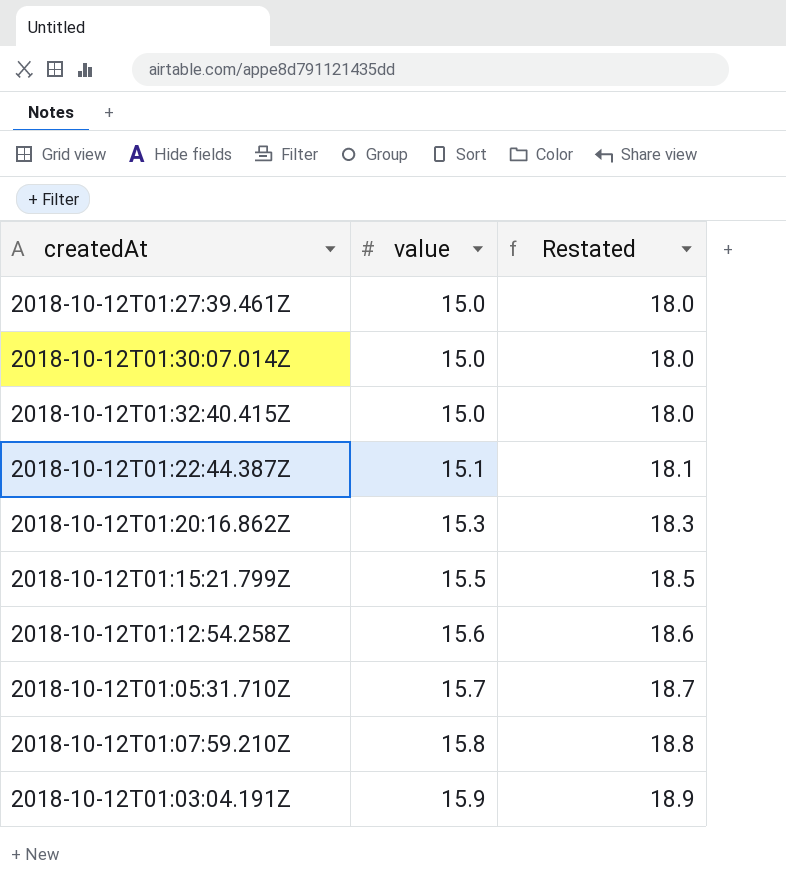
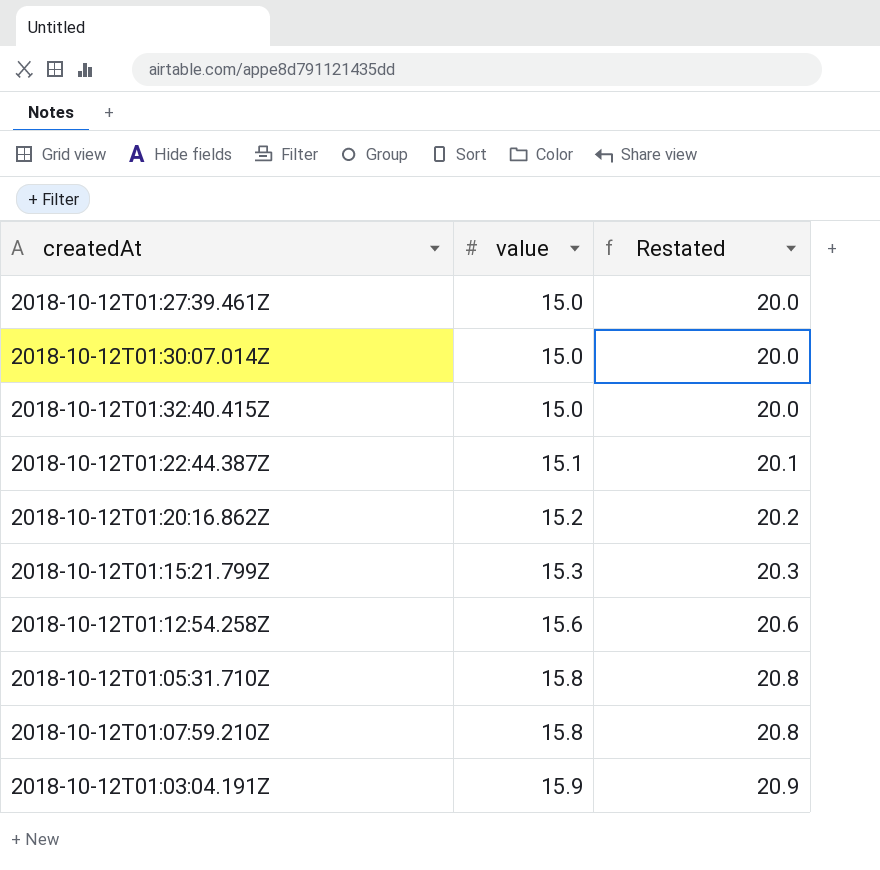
column Restated | formula: [value] + 3 -> [value] + 5
2018-10-12T01:20:16.862Z | value: 15.3 -> 15.2
2018-10-12T01:15:21.799Z | value: 15.5 -> 15.3
2018-10-12T01:05:31.710Z | value: 15.7 -> 15.8

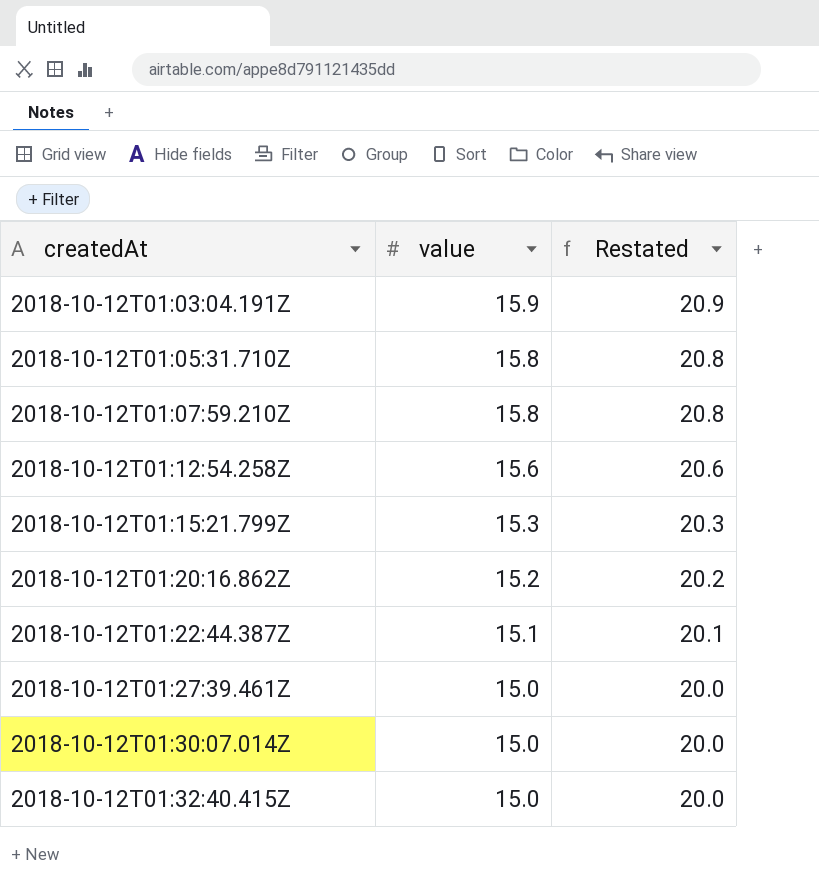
row order: value ascending -> createdAt ascending

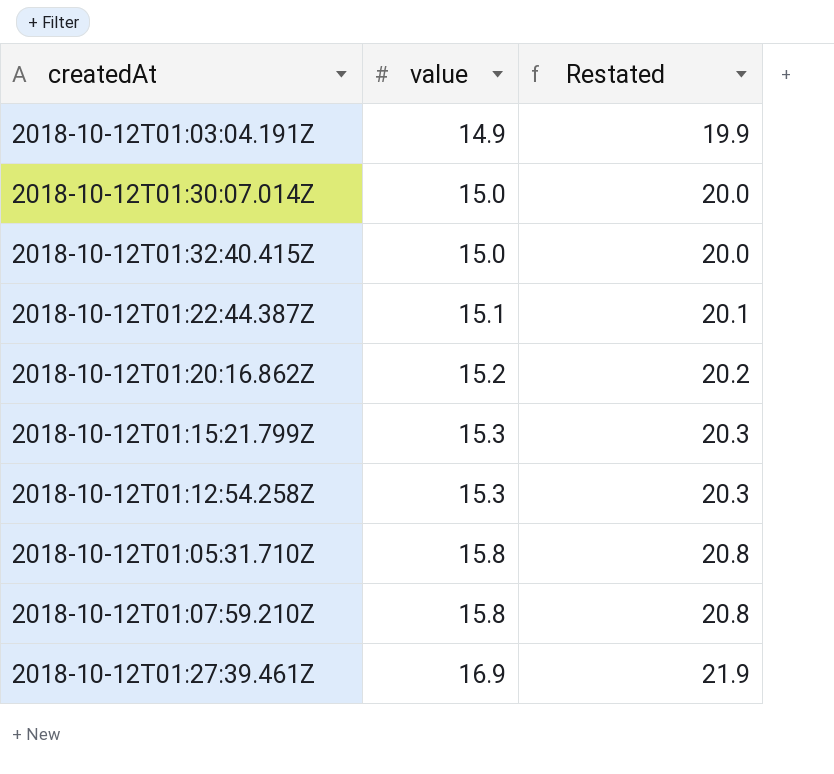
row order: createdAt ascending -> value ascending
2018-10-12T01:03:04.191Z | value: 15.9 -> 14.9
2018-10-12T01:03:04.191Z | Restated: 20.9 -> 19.9
2018-10-12T01:12:54.258Z | value: 15.6 -> 15.3
2018-10-12T01:12:54.258Z | Restated: 20.6 -> 20.3
2018-10-12T01:27:39.461Z | value: 15.0 -> 16.9
2018-10-12T01:27:39.461Z | Restated: 20.0 -> 21.9

